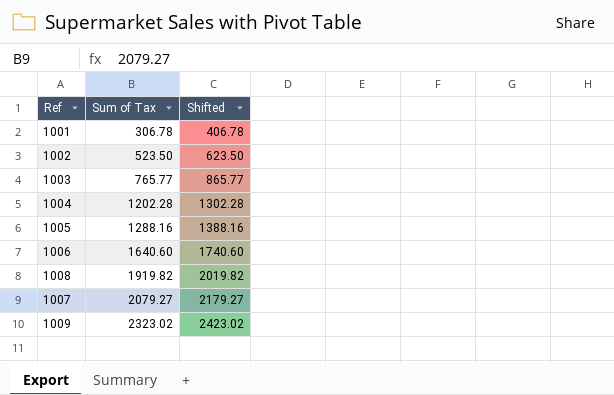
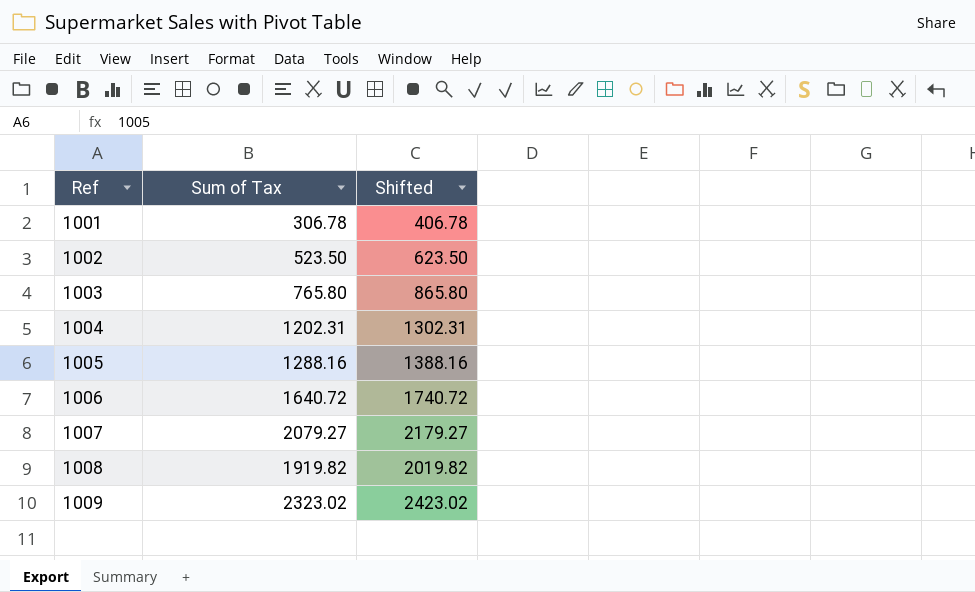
row order: Sum of Tax ascending -> Ref ascending
1003 | Sum of Tax: 765.77 -> 765.80
1003 | Shifted: 865.77 -> 865.80
1004 | Sum of Tax: 1202.28 -> 1202.31
1004 | Shifted: 1302.28 -> 1302.31
1006 | Sum of Tax: 1640.60 -> 1640.72
1006 | Shifted: 1740.60 -> 1740.72

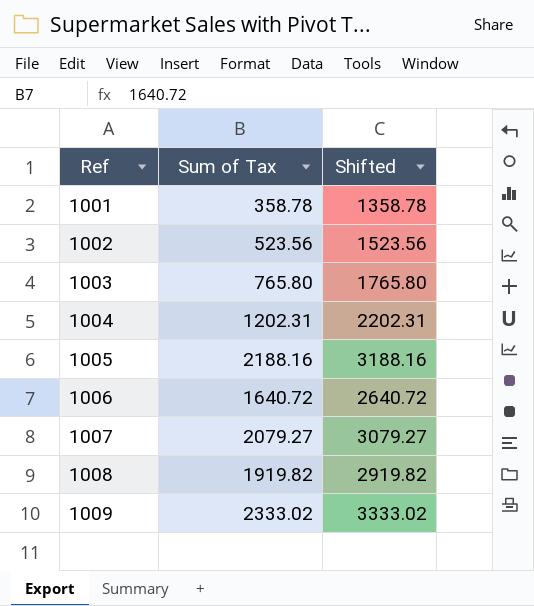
column Shifted | formula: [Sum of Tax] + 100 -> [Sum of Tax] + 1000
1001 | Sum of Tax: 306.78 -> 358.78
1002 | Sum of Tax: 523.50 -> 523.56
1005 | Sum of Tax: 1288.16 -> 2188.16
1009 | Sum of Tax: 2323.02 -> 2333.02

